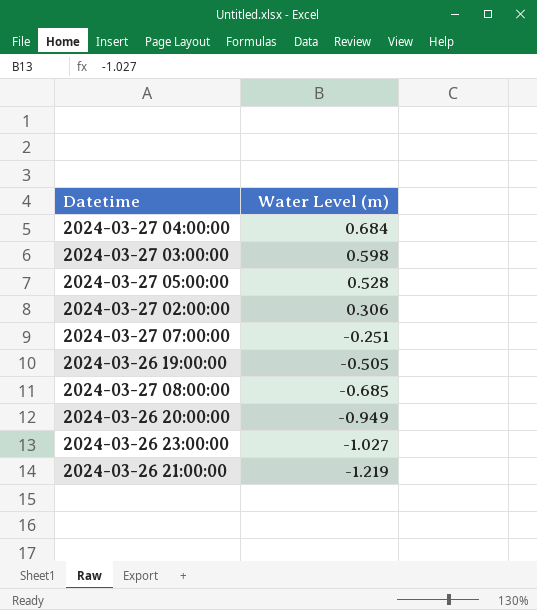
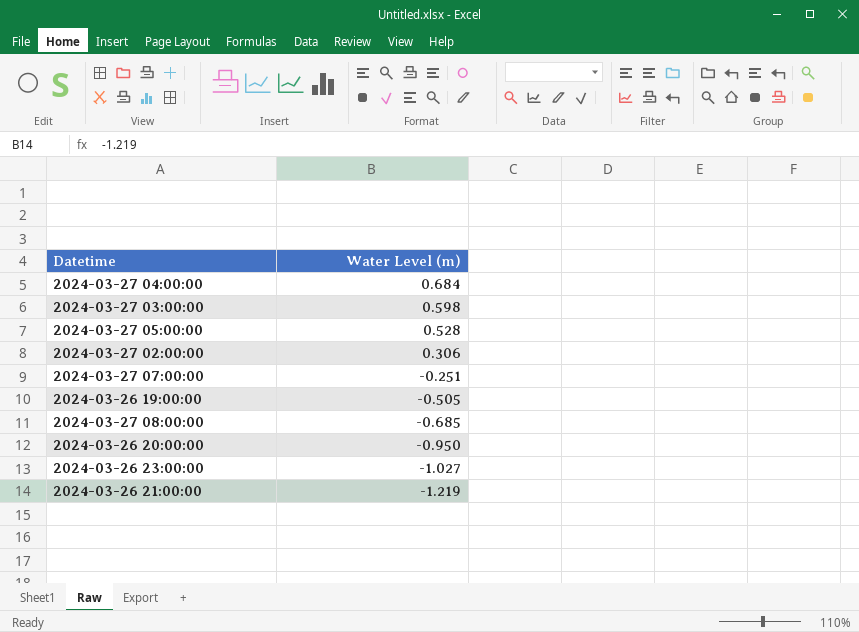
2024-03-26 20:00:00 | Water Level (m): -0.949 -> -0.950

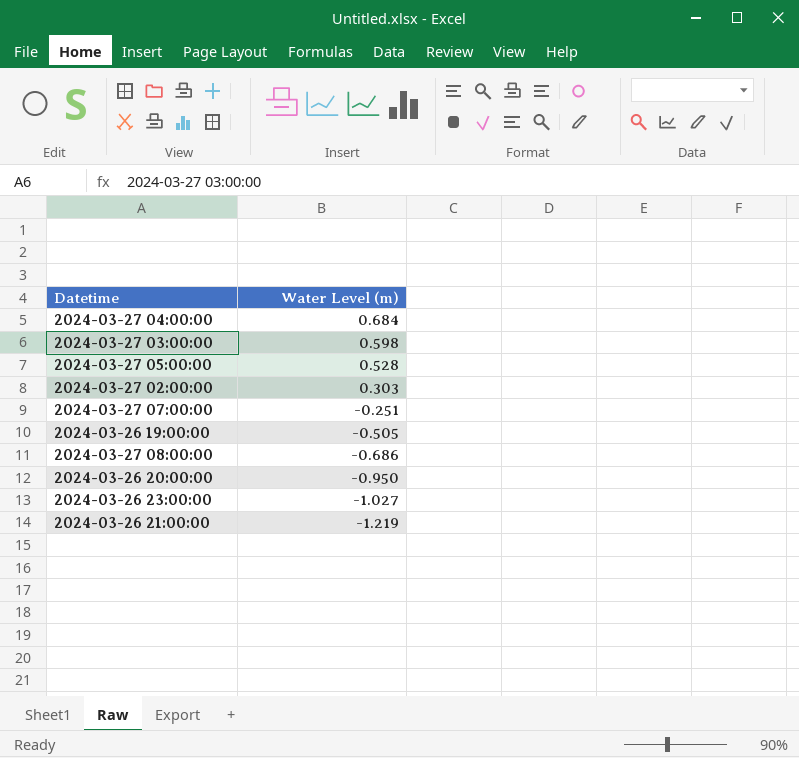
2024-03-27 02:00:00 | Water Level (m): 0.306 -> 0.303
2024-03-27 08:00:00 | Water Level (m): -0.685 -> -0.686

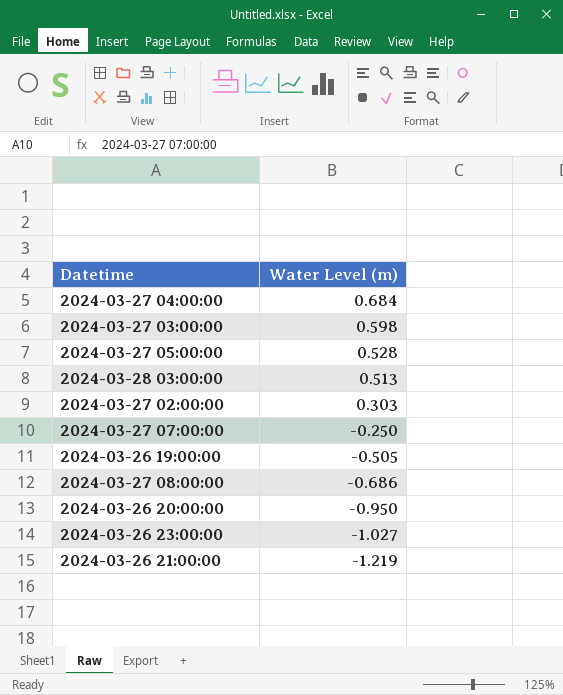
row 2024-03-28 03:00:00: none -> 0.513
2024-03-27 07:00:00 | Water Level (m): -0.251 -> -0.250

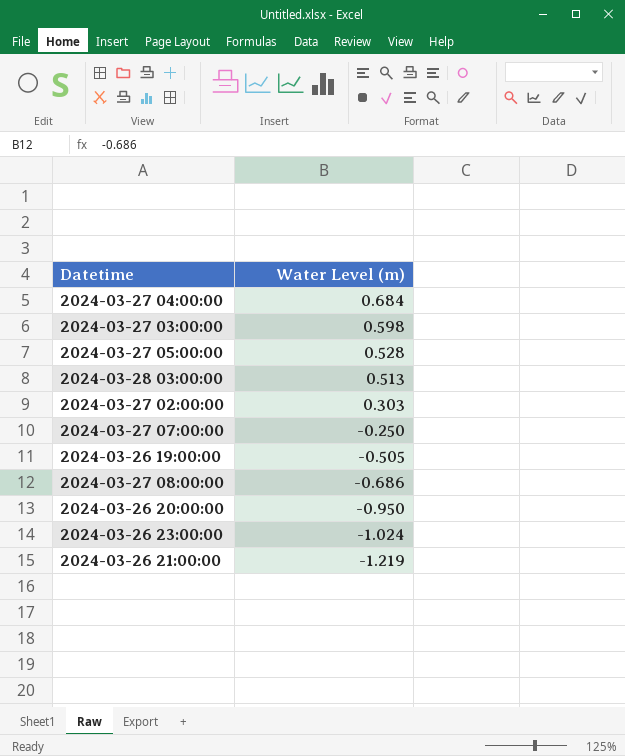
2024-03-26 23:00:00 | Water Level (m): -1.027 -> -1.024

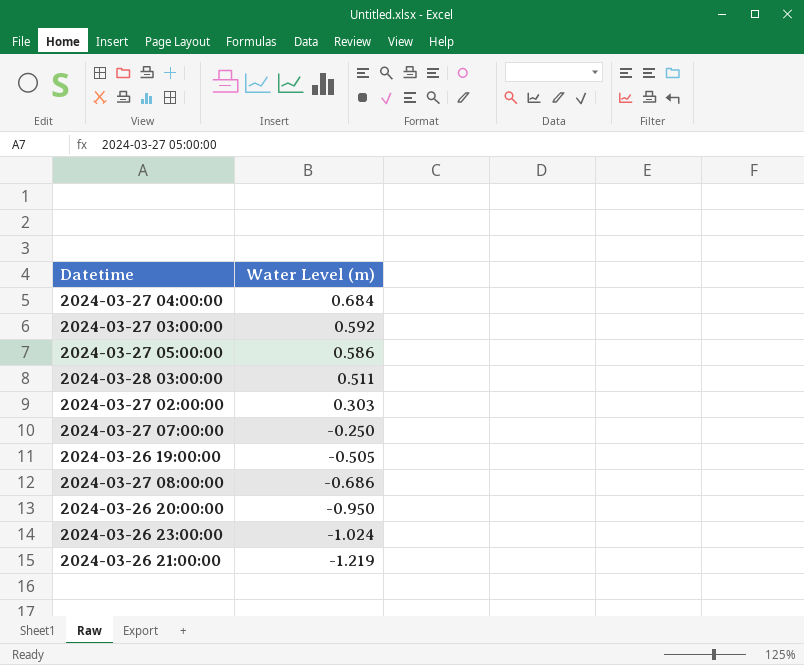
2024-03-27 03:00:00 | Water Level (m): 0.598 -> 0.592
2024-03-27 05:00:00 | Water Level (m): 0.528 -> 0.586
2024-03-28 03:00:00 | Water Level (m): 0.513 -> 0.511

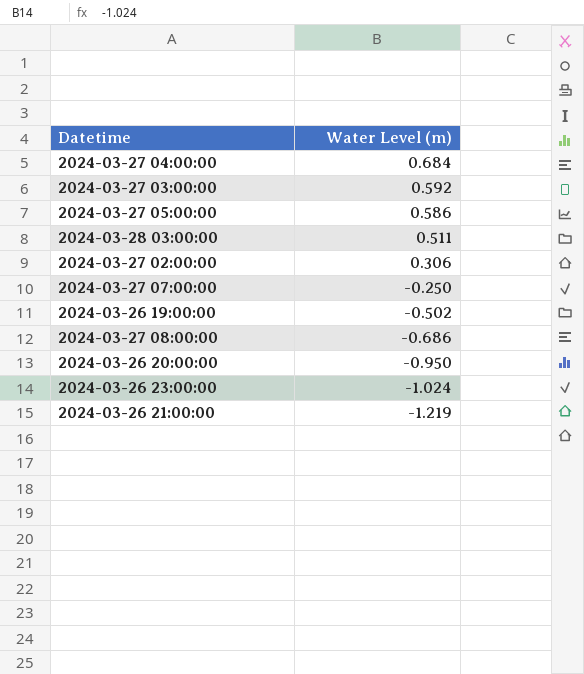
2024-03-27 02:00:00 | Water Level (m): 0.303 -> 0.306
2024-03-26 19:00:00 | Water Level (m): -0.505 -> -0.502

